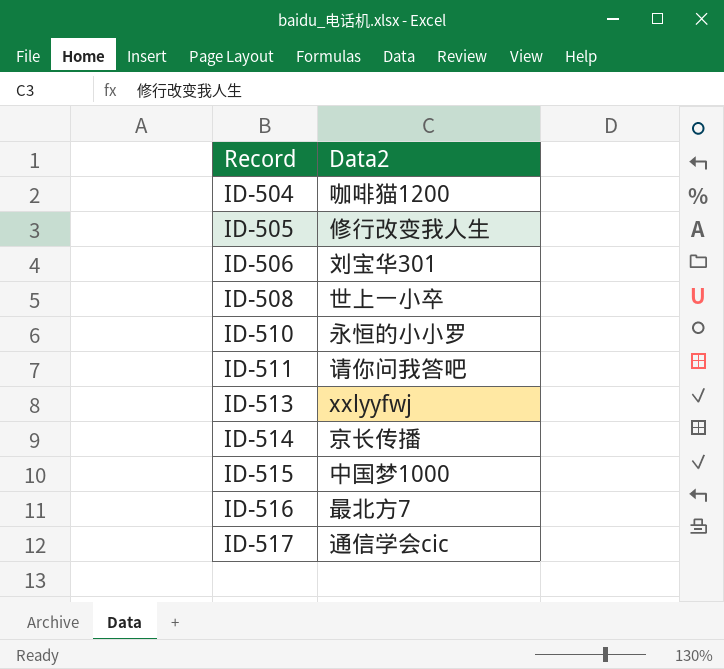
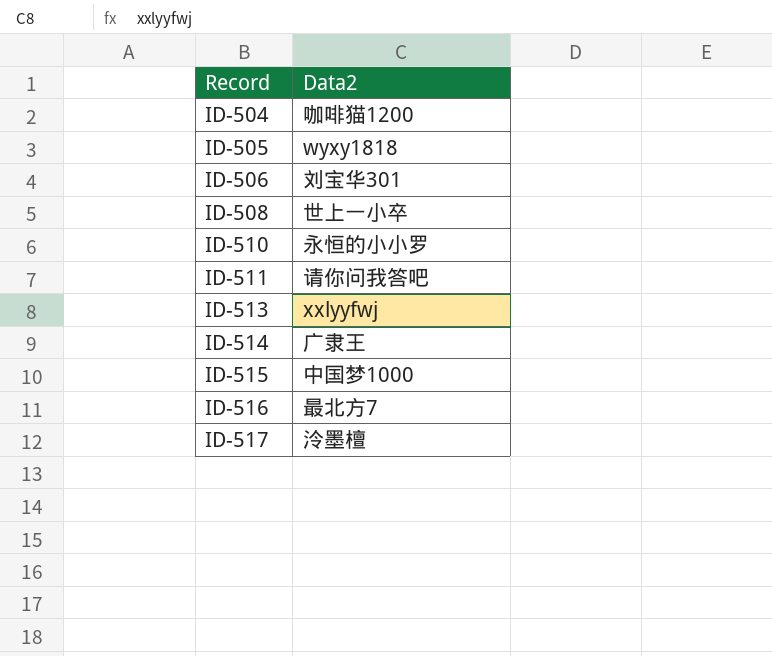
ID-505 | Data2: 修行改变我人生 -> wyxy1818
ID-514 | Data2: 京长传播 -> 广隶王
ID-517 | Data2: 通信学会cic -> 泠墨檀

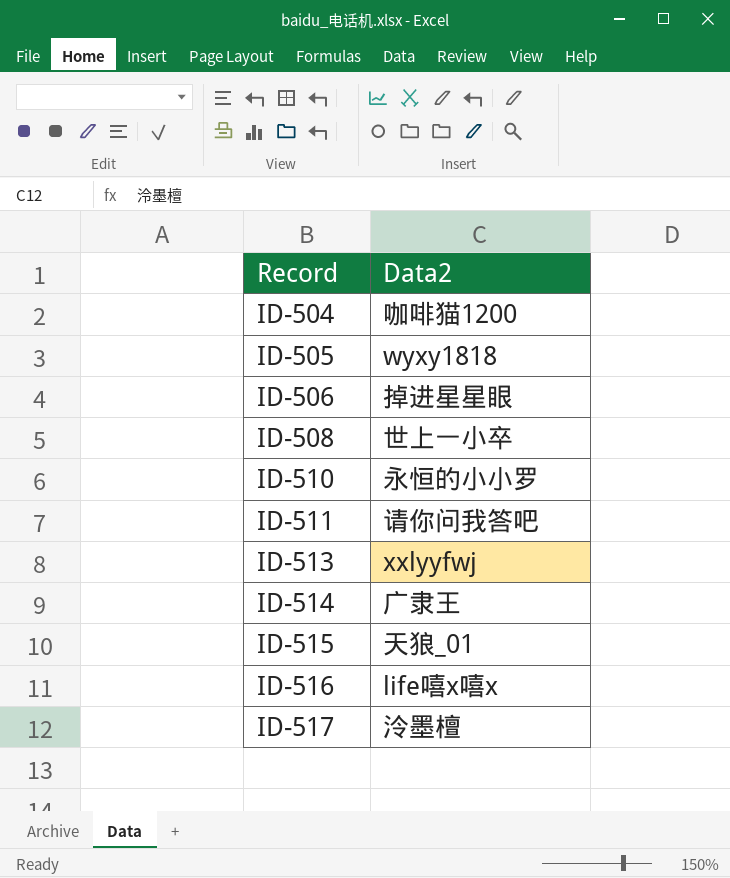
ID-506 | Data2: 刘宝华301 -> 掉进星星眼
ID-515 | Data2: 中国梦1000 -> 天狼_01
ID-516 | Data2: 最北方7 -> life嘻x嘻x

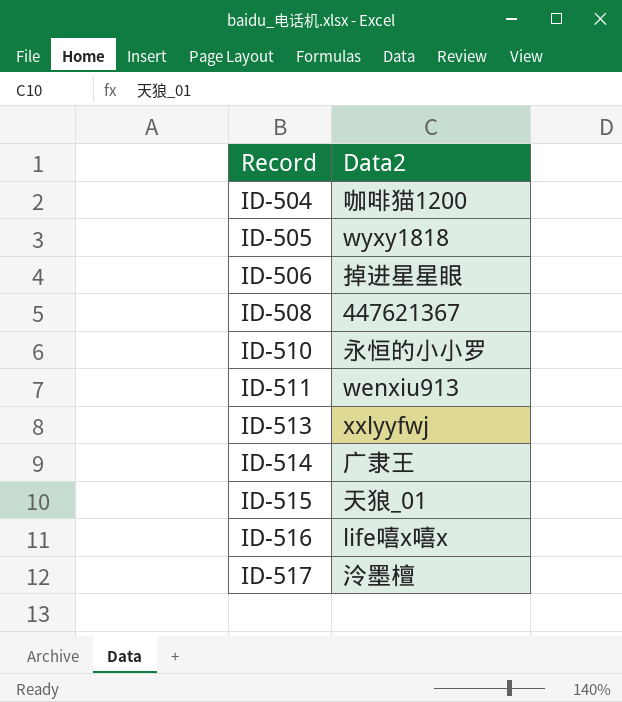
ID-508 | Data2: 世上一小卒 -> 447621367
ID-511 | Data2: 请你问我答吧 -> wenxiu913

